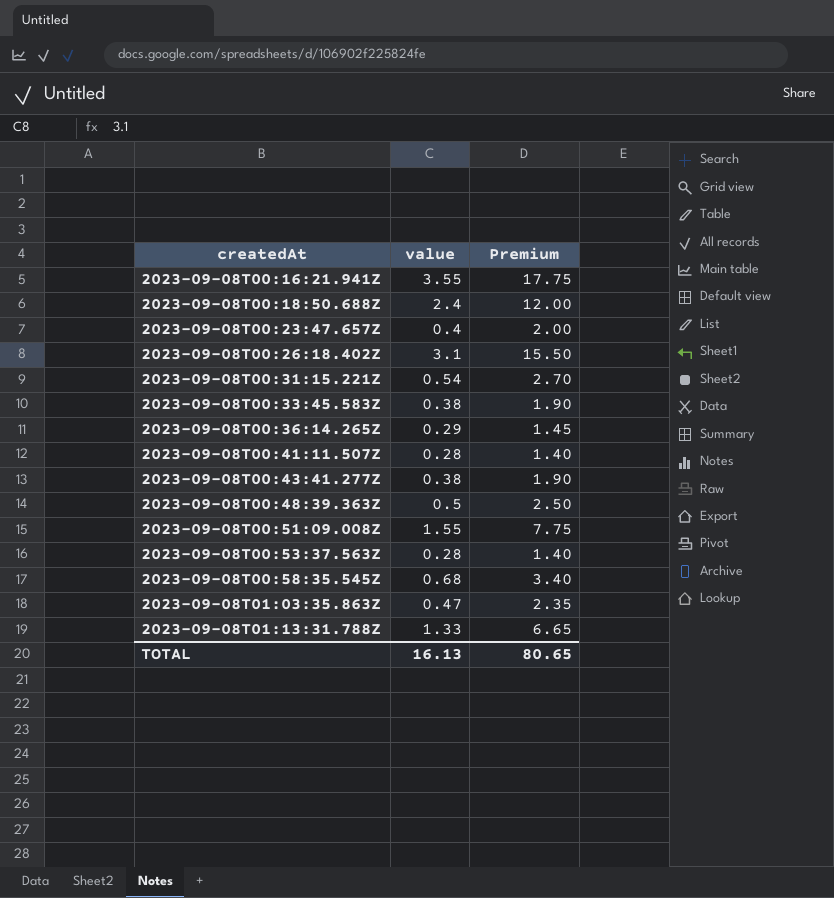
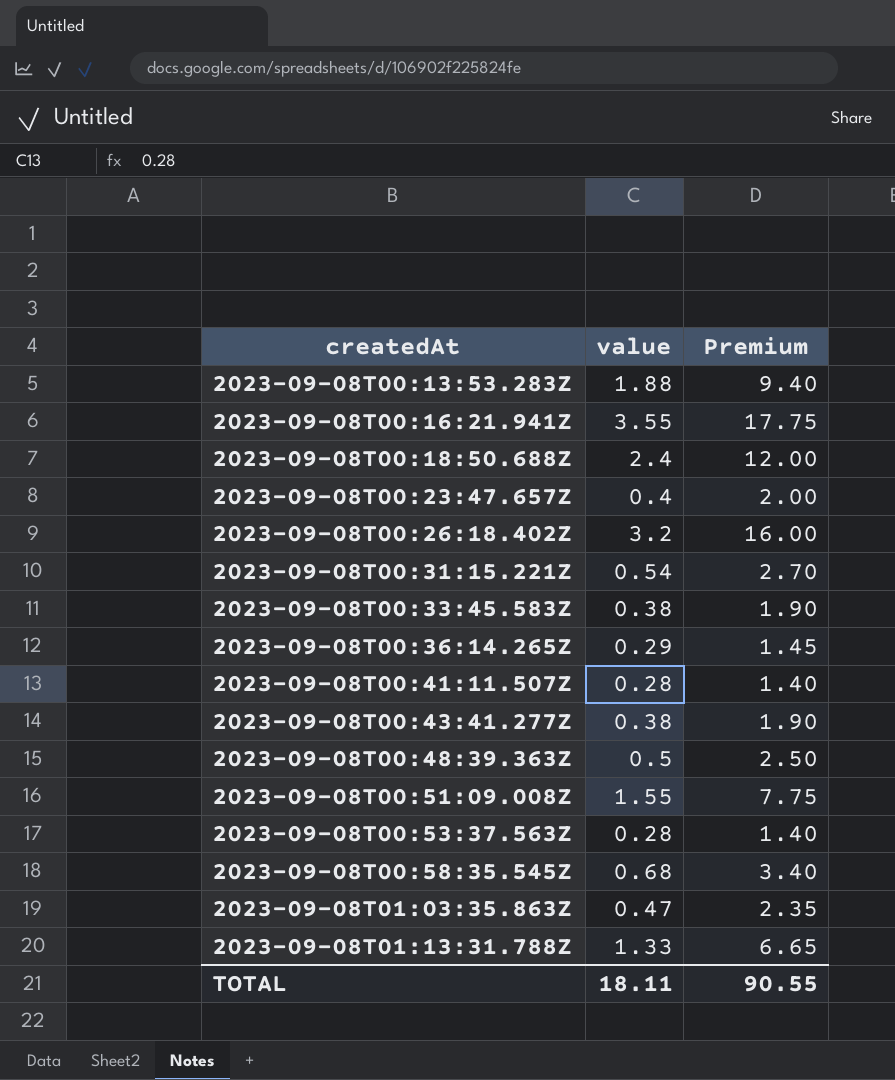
row 2023-09-08T00:13:53.283Z: none -> 1.88 | 9.40
2023-09-08T00:26:18.402Z | value: 3.1 -> 3.2
2023-09-08T00:26:18.402Z | Premium: 15.50 -> 16.00
TOTAL | value: 16.13 -> 18.11
TOTAL | Premium: 80.65 -> 90.55

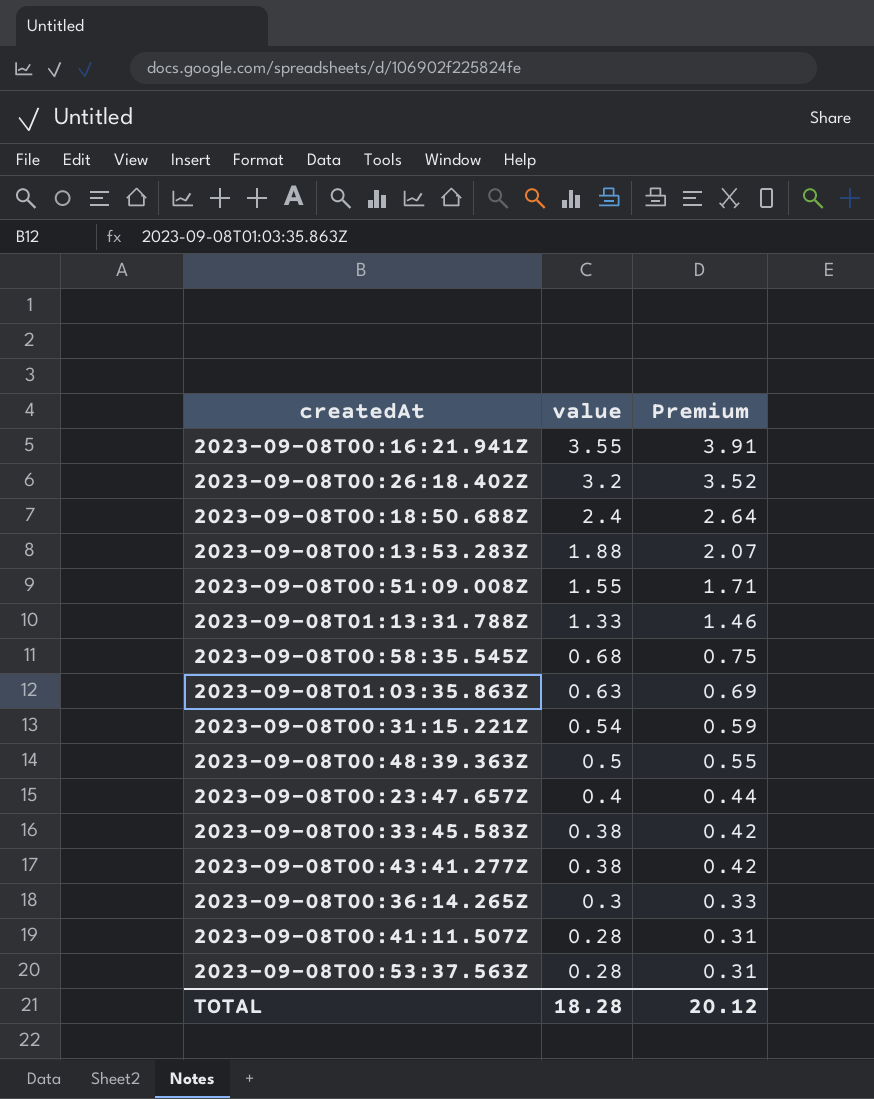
row order: createdAt ascending -> value descending
column Premium | formula: [value] * 5 -> [value] * 1.1
2023-09-08T01:03:35.863Z | value: 0.47 -> 0.63
2023-09-08T00:36:14.265Z | value: 0.29 -> 0.3
TOTAL | value: 18.11 -> 18.28
TOTAL | Premium: 90.55 -> 20.12

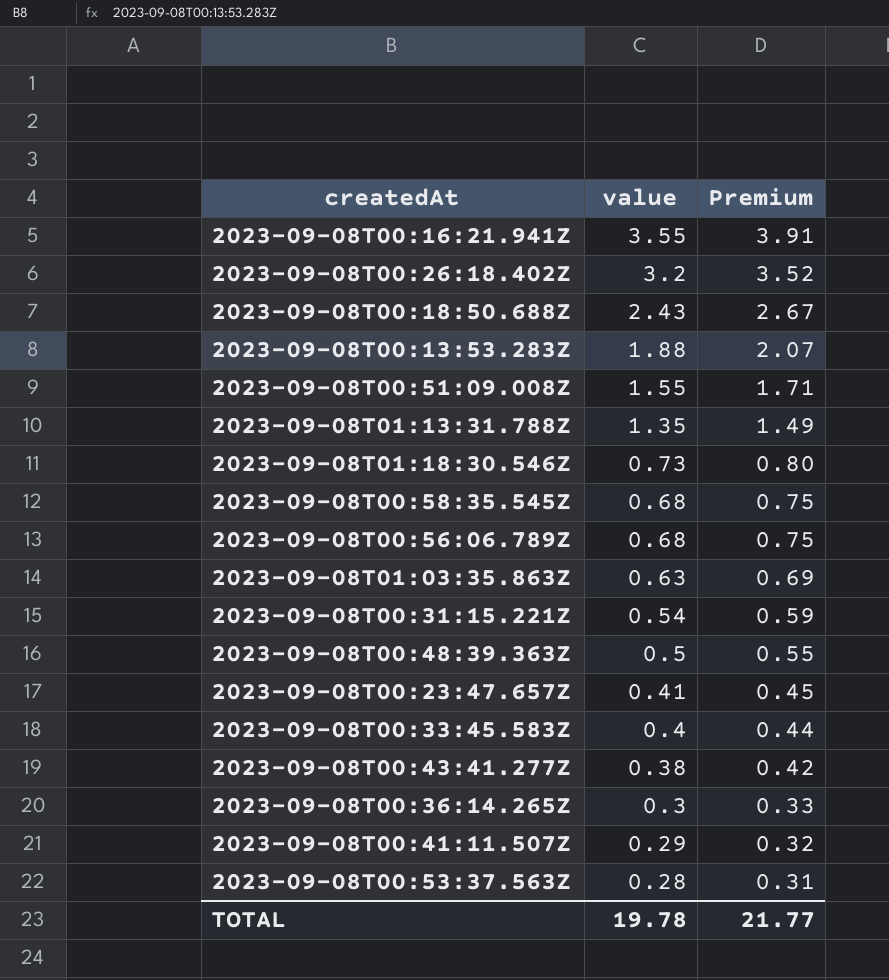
2023-09-08T00:18:50.688Z | value: 2.4 -> 2.43
2023-09-08T00:18:50.688Z | Premium: 2.64 -> 2.67
2023-09-08T01:13:31.788Z | value: 1.33 -> 1.35
2023-09-08T01:13:31.788Z | Premium: 1.46 -> 1.49
row 2023-09-08T01:18:30.546Z: none -> 0.73 | 0.80
row 2023-09-08T00:56:06.789Z: none -> 0.68 | 0.75
2023-09-08T00:23:47.657Z | value: 0.4 -> 0.41
2023-09-08T00:23:47.657Z | Premium: 0.44 -> 0.45
2023-09-08T00:33:45.583Z | value: 0.38 -> 0.4
2023-09-08T00:33:45.583Z | Premium: 0.42 -> 0.44
2023-09-08T00:41:11.507Z | value: 0.28 -> 0.29
2023-09-08T00:41:11.507Z | Premium: 0.31 -> 0.32
TOTAL | value: 18.28 -> 19.78
TOTAL | Premium: 20.12 -> 21.77

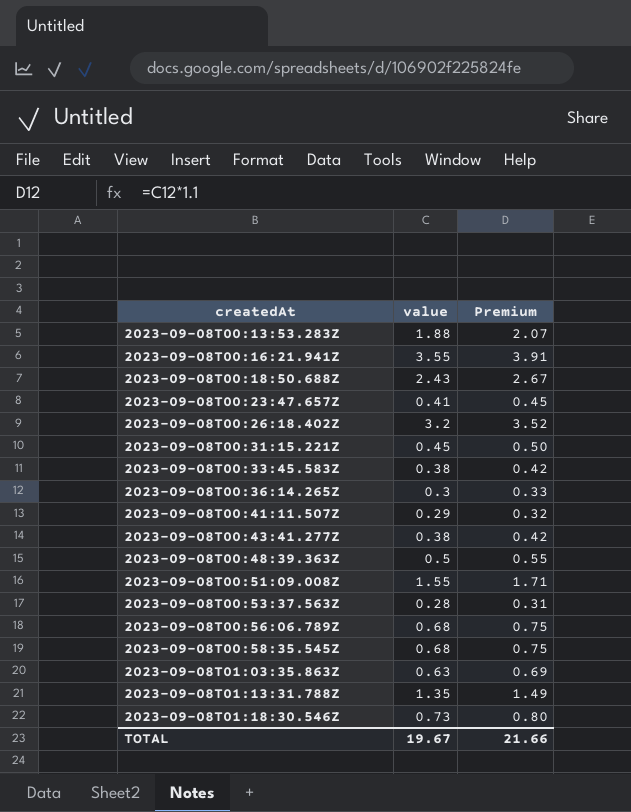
row order: value descending -> createdAt ascending
2023-09-08T00:31:15.221Z | value: 0.54 -> 0.45
2023-09-08T00:31:15.221Z | Premium: 0.59 -> 0.50
2023-09-08T00:33:45.583Z | value: 0.4 -> 0.38
2023-09-08T00:33:45.583Z | Premium: 0.44 -> 0.42
TOTAL | value: 19.78 -> 19.67
TOTAL | Premium: 21.77 -> 21.66

